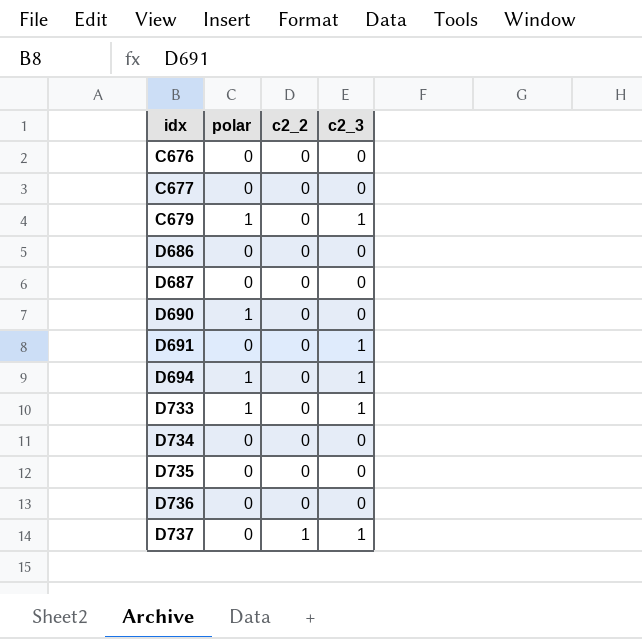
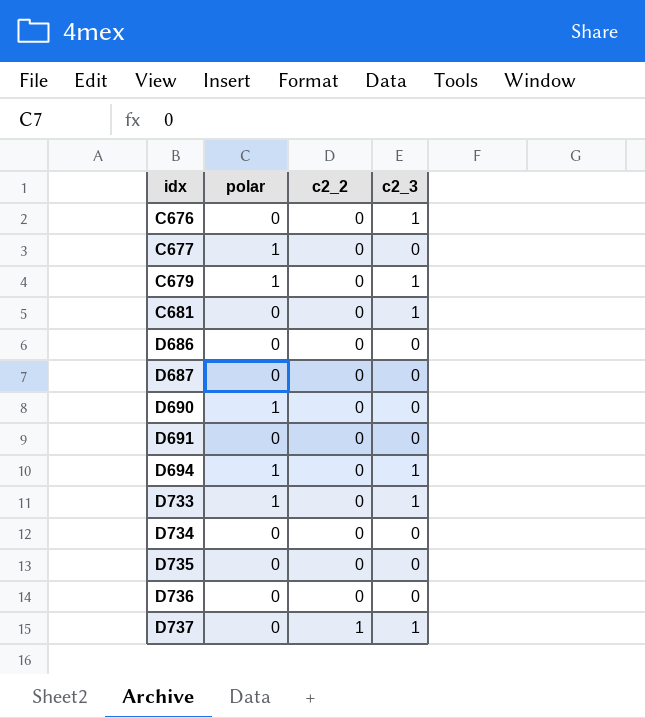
C676 | c2_3: 0 -> 1
C677 | polar: 0 -> 1
row C681: none -> 0 | 0 | 1
D691 | c2_3: 1 -> 0

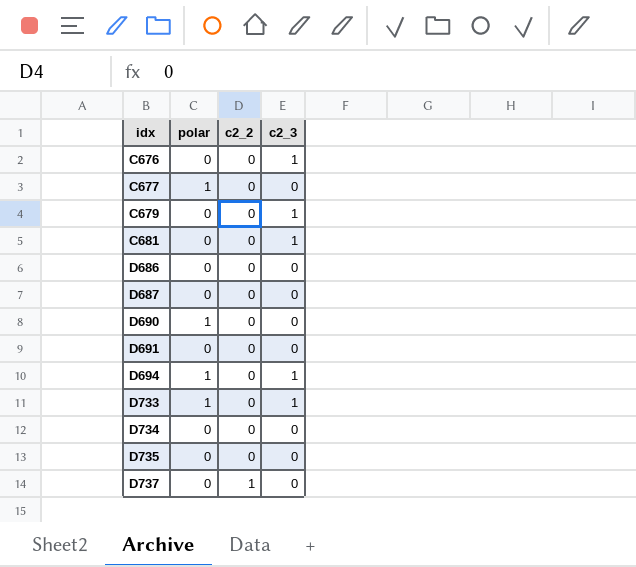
row D736: 0 | 0 | 0 -> none
C679 | polar: 1 -> 0
D737 | c2_3: 1 -> 0

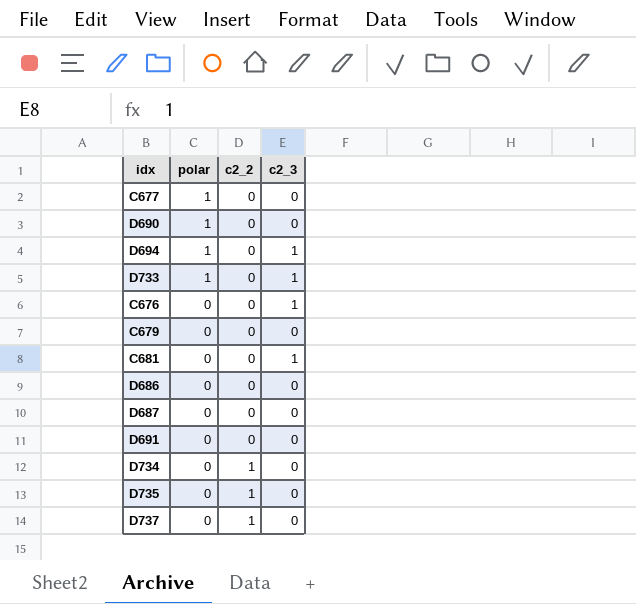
row order: idx ascending -> polar descending
C679 | c2_3: 1 -> 0
D734 | c2_2: 0 -> 1
D735 | c2_2: 0 -> 1

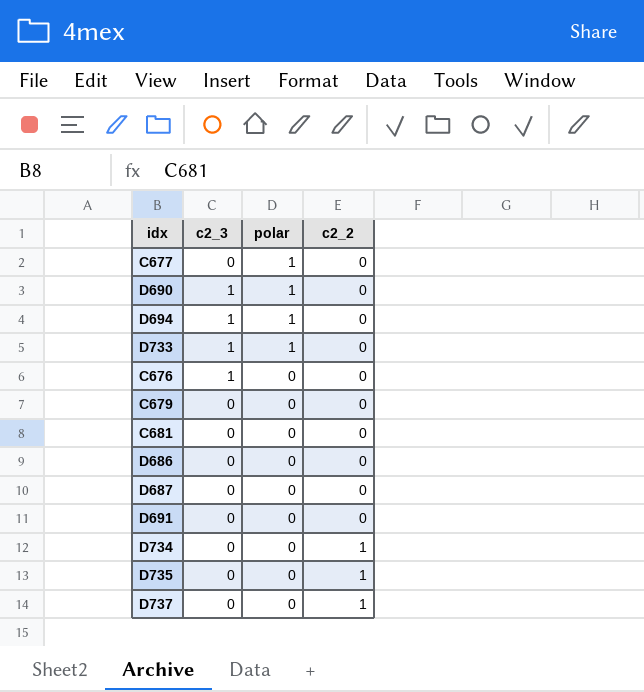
column c2_3 | position: 4 -> 2
D690 | c2_3: 0 -> 1
C681 | c2_3: 1 -> 0

